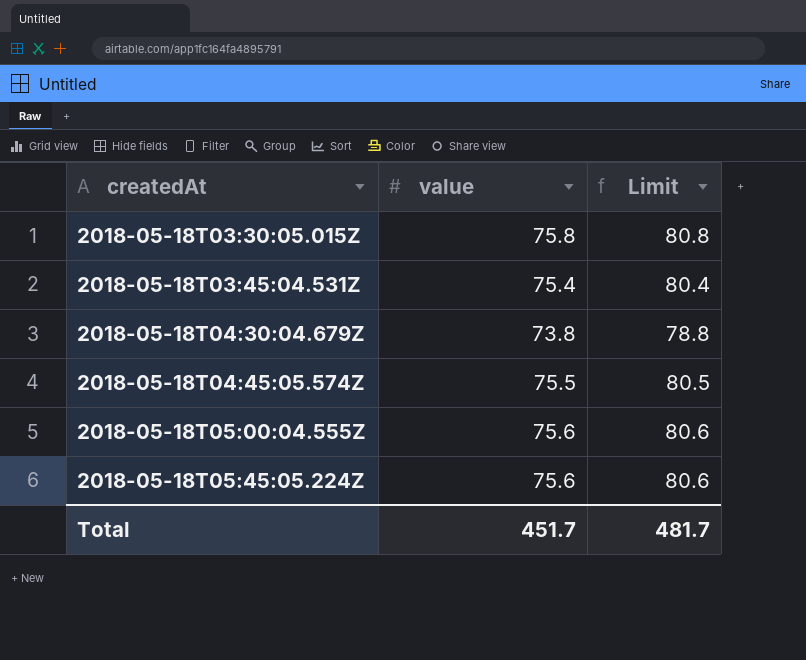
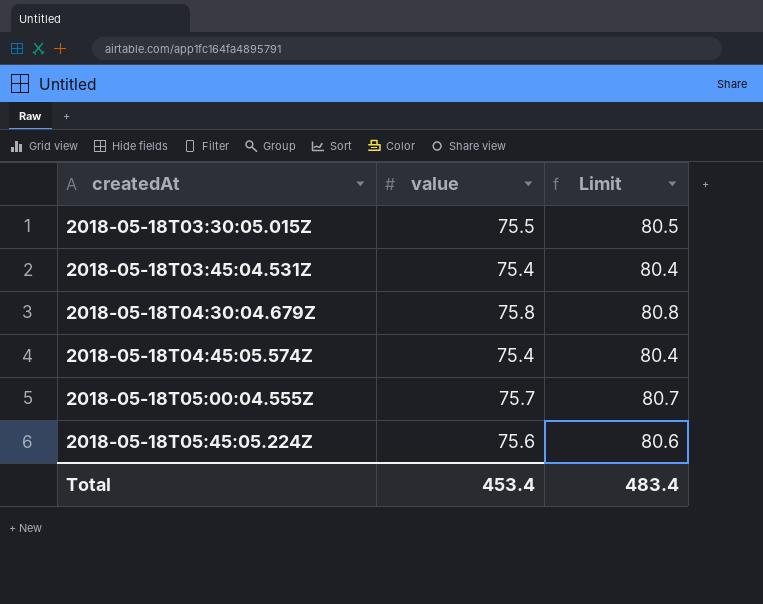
2018-05-18T03:30:05.015Z | value: 75.8 -> 75.5
2018-05-18T03:30:05.015Z | Limit: 80.8 -> 80.5
2018-05-18T04:30:04.679Z | value: 73.8 -> 75.8
2018-05-18T04:30:04.679Z | Limit: 78.8 -> 80.8
2018-05-18T04:45:05.574Z | value: 75.5 -> 75.4
2018-05-18T04:45:05.574Z | Limit: 80.5 -> 80.4
2018-05-18T05:00:04.555Z | value: 75.6 -> 75.7
2018-05-18T05:00:04.555Z | Limit: 80.6 -> 80.7
Total | value: 451.7 -> 453.4
Total | Limit: 481.7 -> 483.4

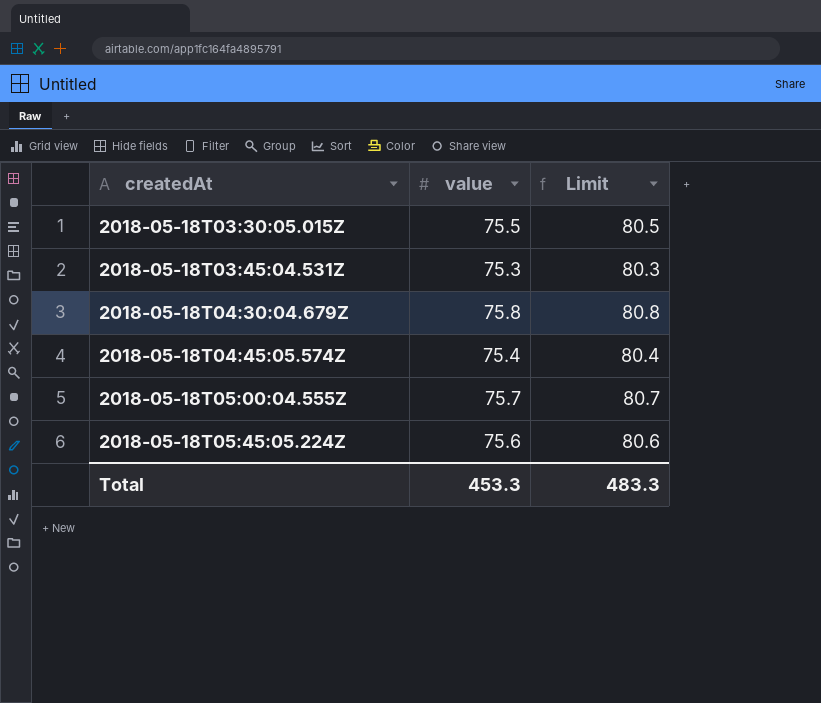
2018-05-18T03:45:04.531Z | value: 75.4 -> 75.3
2018-05-18T03:45:04.531Z | Limit: 80.4 -> 80.3
Total | value: 453.4 -> 453.3
Total | Limit: 483.4 -> 483.3

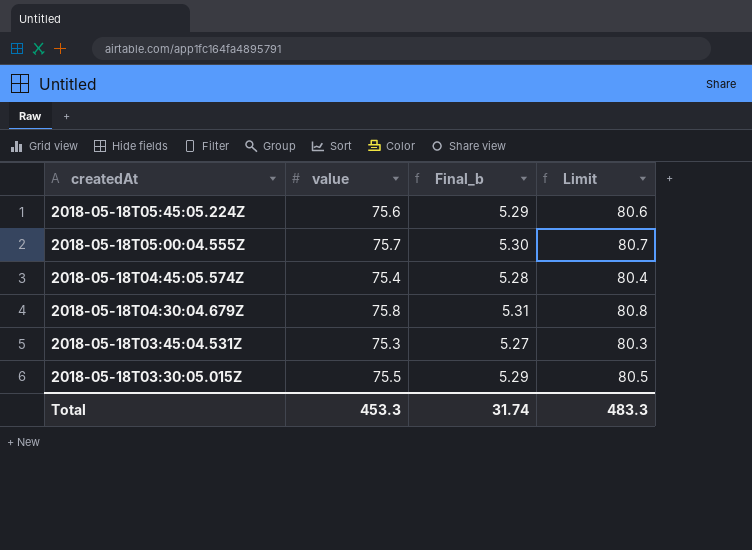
row order: createdAt ascending -> createdAt descending
column Final_b | formula: none -> [value] * 0.07

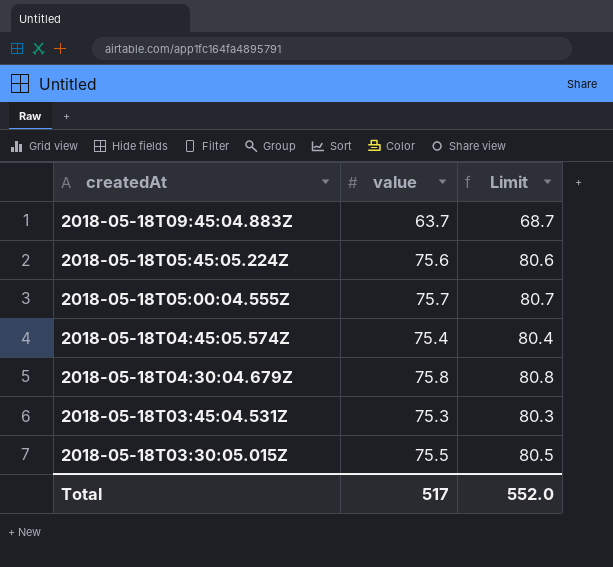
column Final_b | formula: [value] * 0.07 -> none
row 2018-05-18T09:45:04.883Z: none -> 63.7 | 68.7
Total | value: 453.3 -> 517
Total | Limit: 483.3 -> 552.0

